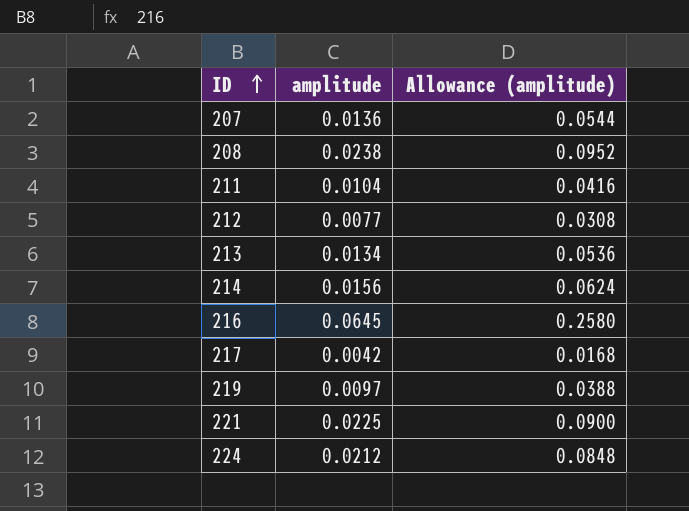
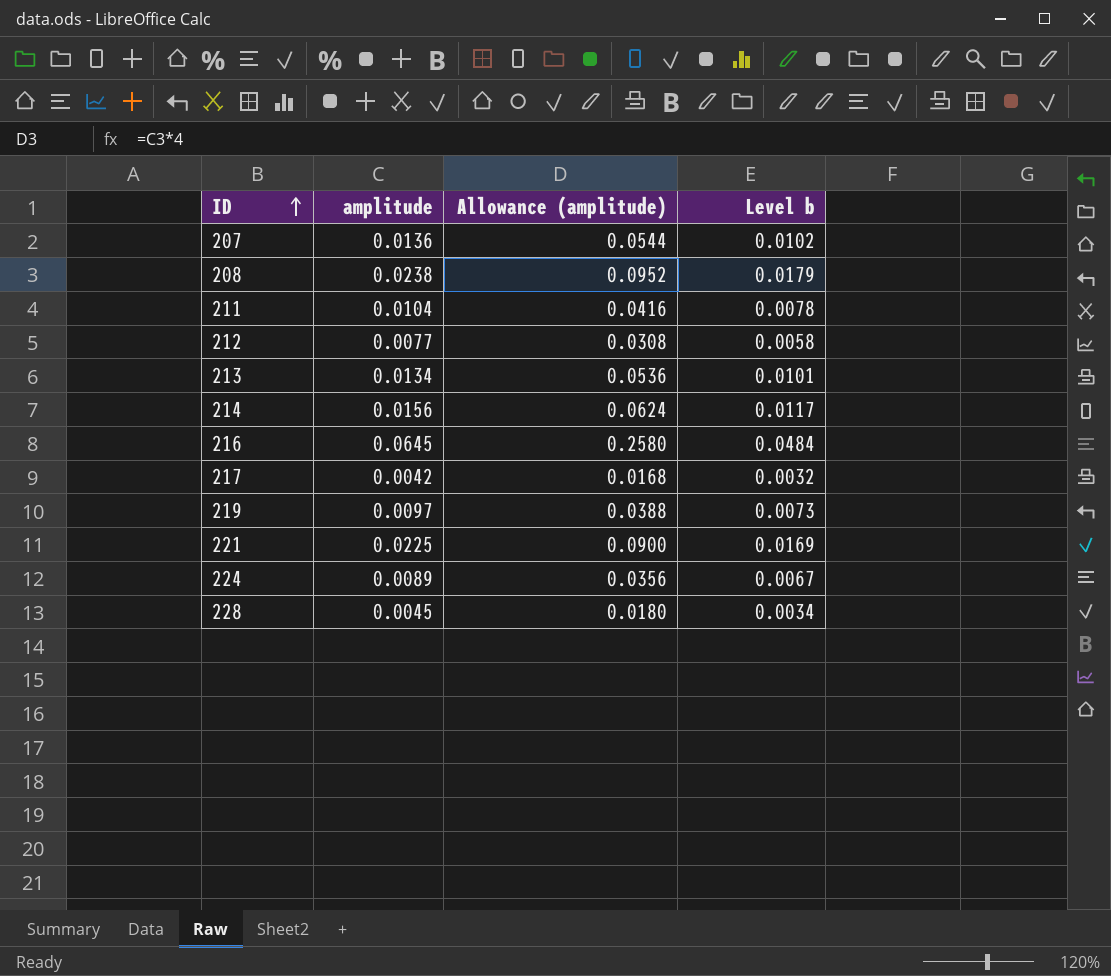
column Level b | formula: none -> [amplitude] * 0.75
224 | amplitude: 0.0212 -> 0.0089
224 | Allowance (amplitude): 0.0848 -> 0.0356
row 228: none -> 0.0045 | 0.0180 | 0.0034

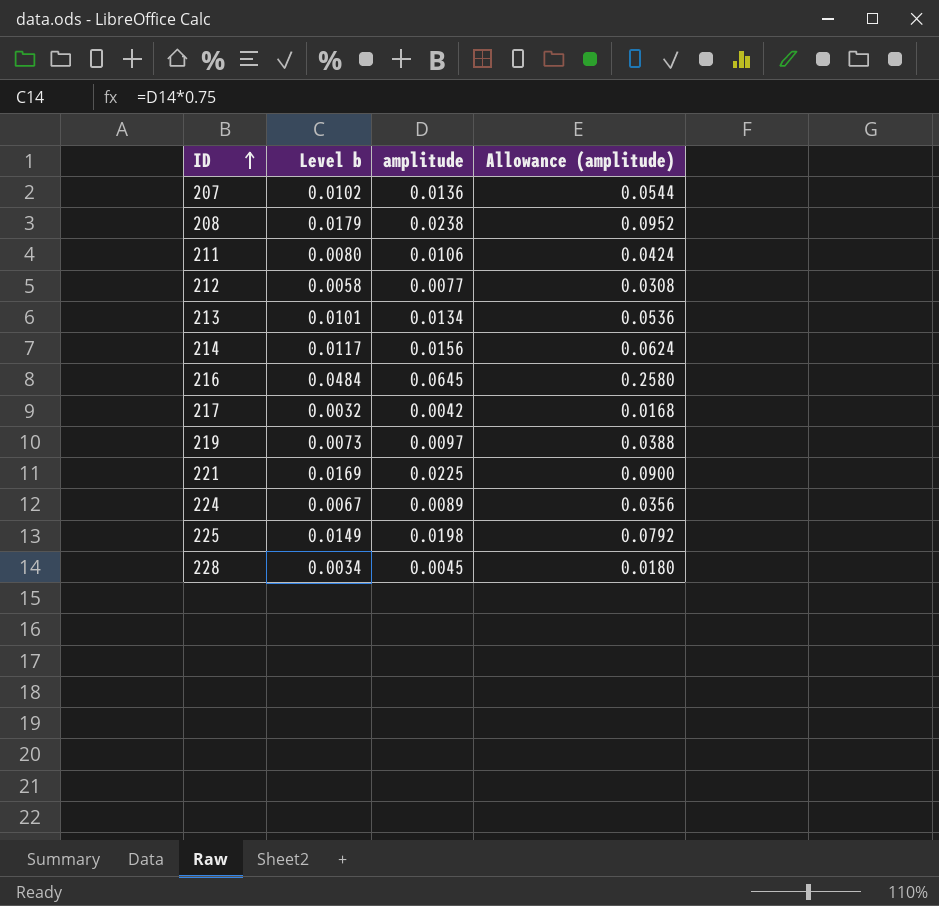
column Level b | position: 4 -> 2
211 | Level b: 0.0078 -> 0.0080
211 | amplitude: 0.0104 -> 0.0106
211 | Allowance (amplitude): 0.0416 -> 0.0424
row 225: none -> 0.0149 | 0.0198 | 0.0792

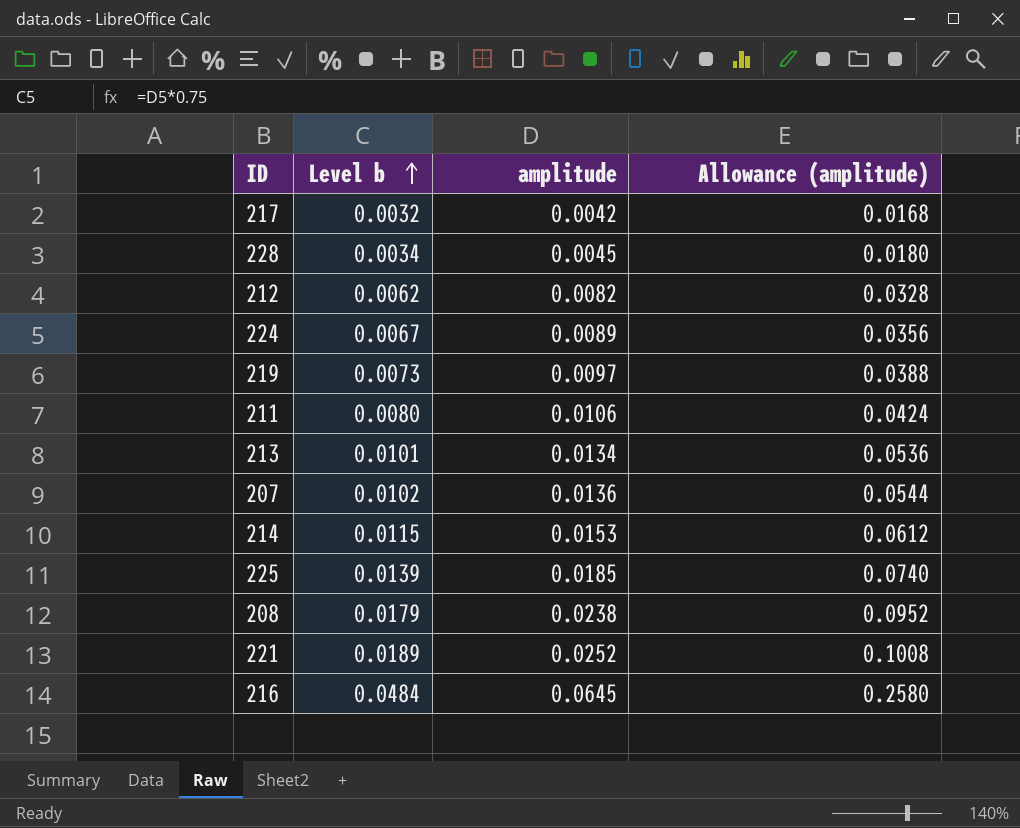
row order: ID ascending -> Level b ascending
212 | Level b: 0.0058 -> 0.0062
212 | amplitude: 0.0077 -> 0.0082
212 | Allowance (amplitude): 0.0308 -> 0.0328
214 | Level b: 0.0117 -> 0.0115
214 | amplitude: 0.0156 -> 0.0153
214 | Allowance (amplitude): 0.0624 -> 0.0612
225 | Level b: 0.0149 -> 0.0139
225 | amplitude: 0.0198 -> 0.0185
225 | Allowance (amplitude): 0.0792 -> 0.0740
221 | Level b: 0.0169 -> 0.0189
221 | amplitude: 0.0225 -> 0.0252
221 | Allowance (amplitude): 0.0900 -> 0.1008

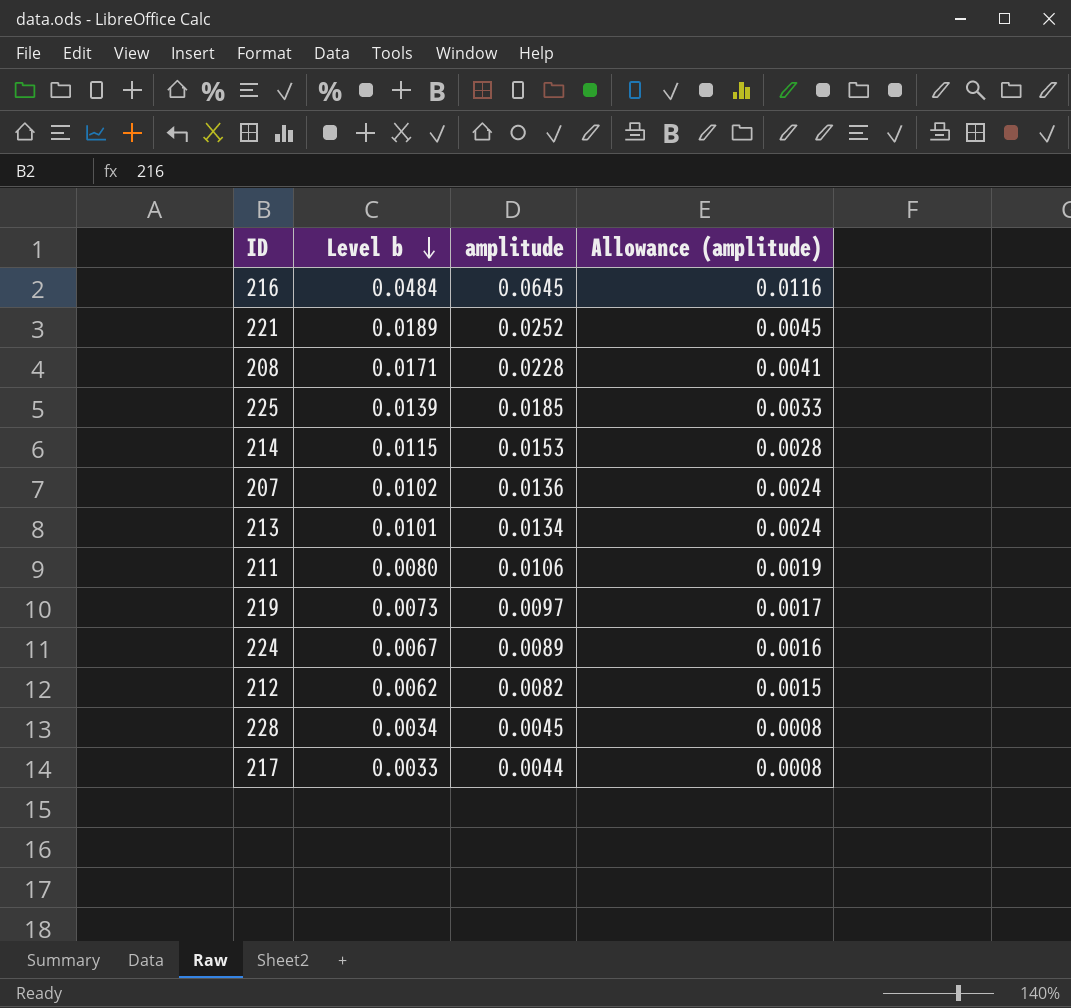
row order: Level b ascending -> Level b descending
column Allowance (amplitude) | formula: [amplitude] * 4 -> [amplitude] * 0.18
208 | Level b: 0.0179 -> 0.0171
208 | amplitude: 0.0238 -> 0.0228
217 | Level b: 0.0032 -> 0.0033
217 | amplitude: 0.0042 -> 0.0044

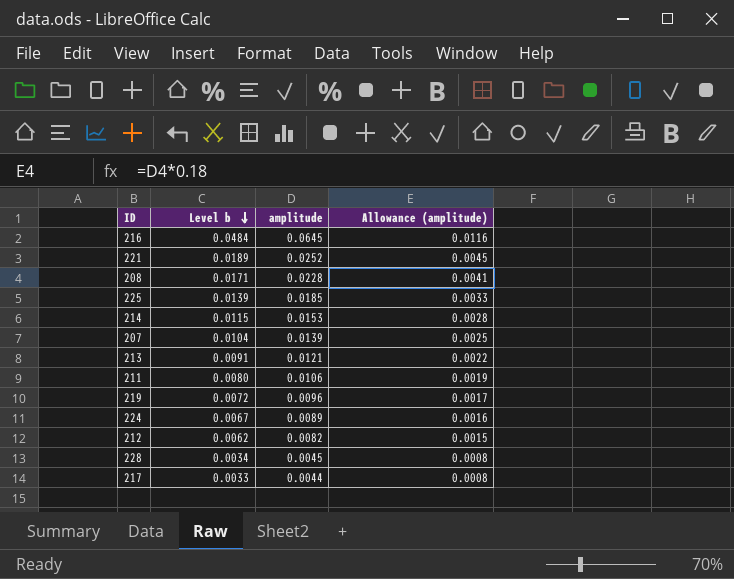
207 | Level b: 0.0102 -> 0.0104
207 | amplitude: 0.0136 -> 0.0139
207 | Allowance (amplitude): 0.0024 -> 0.0025
213 | Level b: 0.0101 -> 0.0091
213 | amplitude: 0.0134 -> 0.0121
213 | Allowance (amplitude): 0.0024 -> 0.0022
219 | Level b: 0.0073 -> 0.0072
219 | amplitude: 0.0097 -> 0.0096

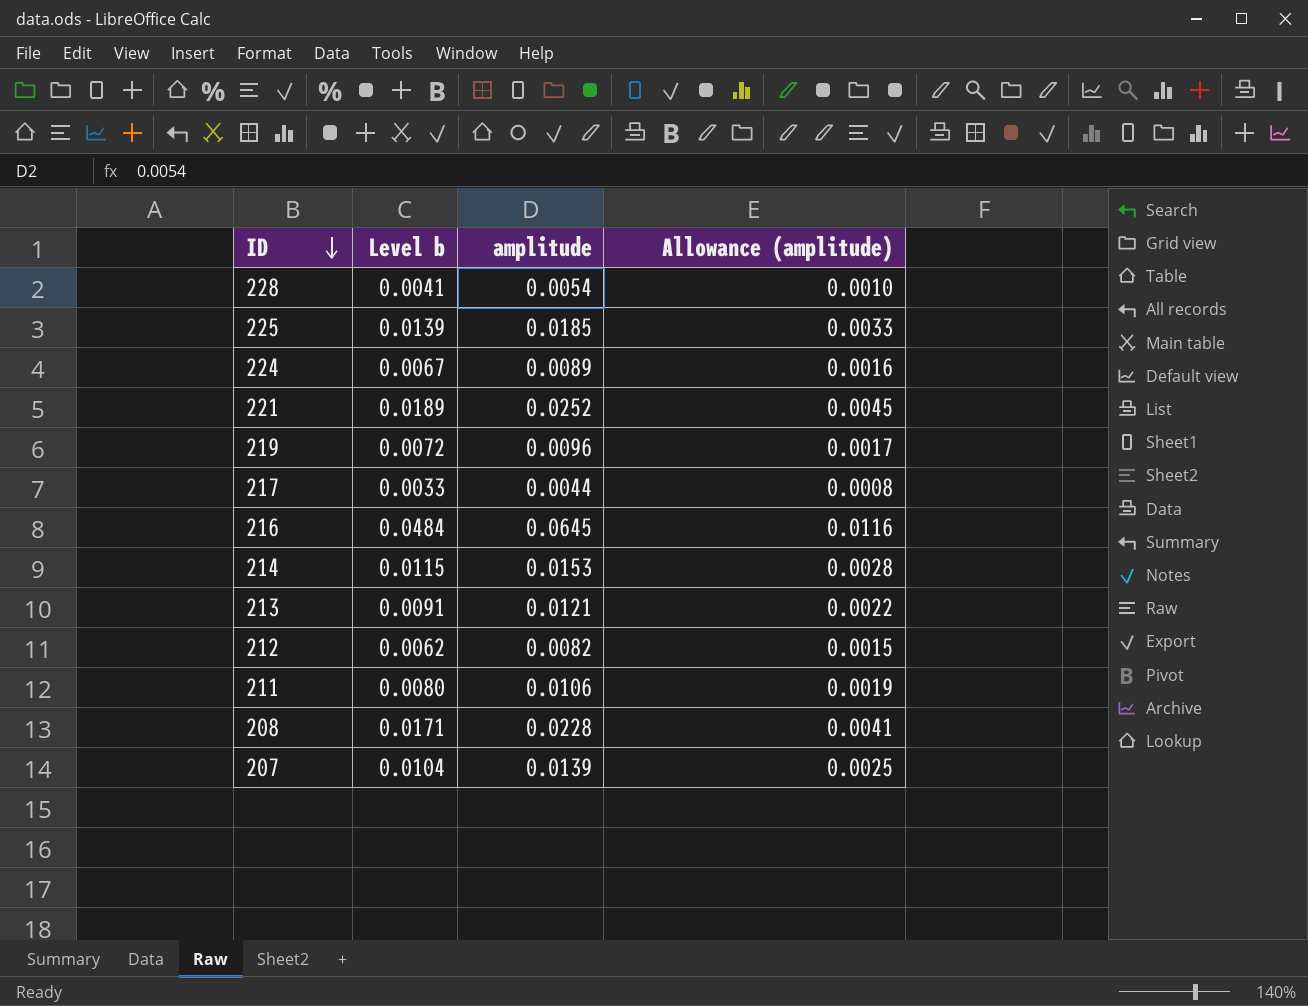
row order: Level b descending -> ID descending
228 | Level b: 0.0034 -> 0.0041
228 | amplitude: 0.0045 -> 0.0054
228 | Allowance (amplitude): 0.0008 -> 0.0010

